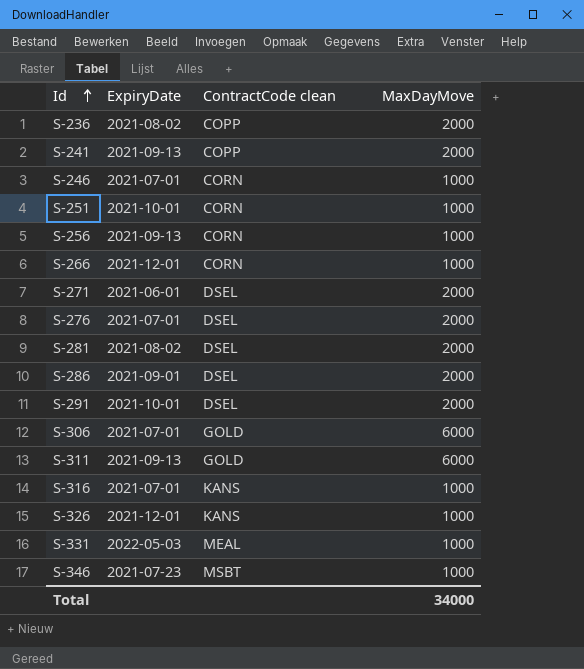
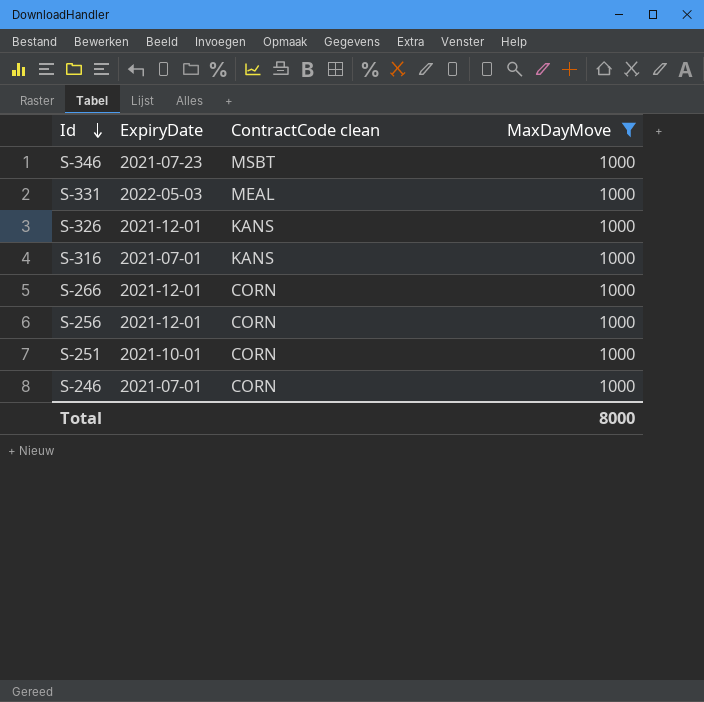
filter: none -> MaxDayMove = 1000
row order: Id ascending -> Id descending
S-256 | ExpiryDate: 2021-09-13 -> 2021-12-01
Total | MaxDayMove: 34000 -> 8000

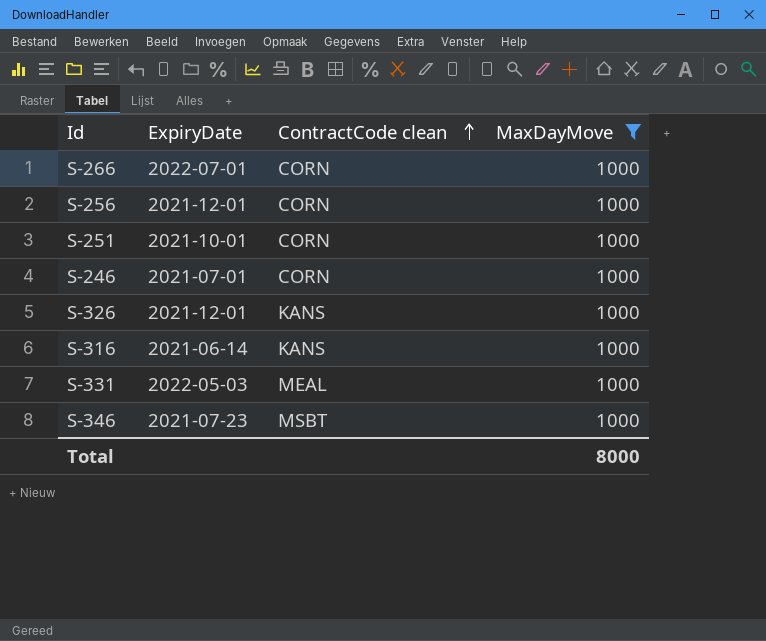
row order: Id descending -> ContractCode clean ascending
S-266 | ExpiryDate: 2021-12-01 -> 2022-07-01
S-316 | ExpiryDate: 2021-07-01 -> 2021-06-14

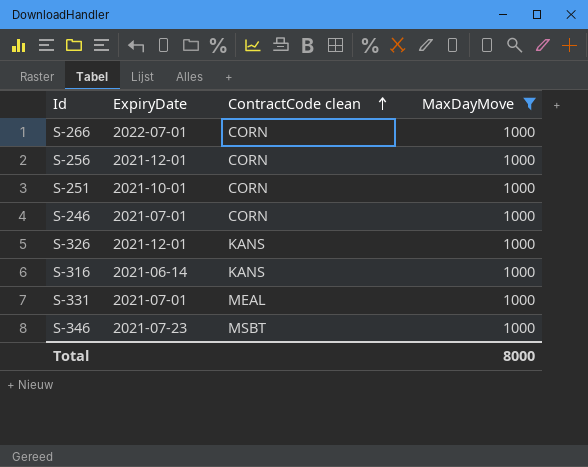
S-331 | ExpiryDate: 2022-05-03 -> 2021-07-01

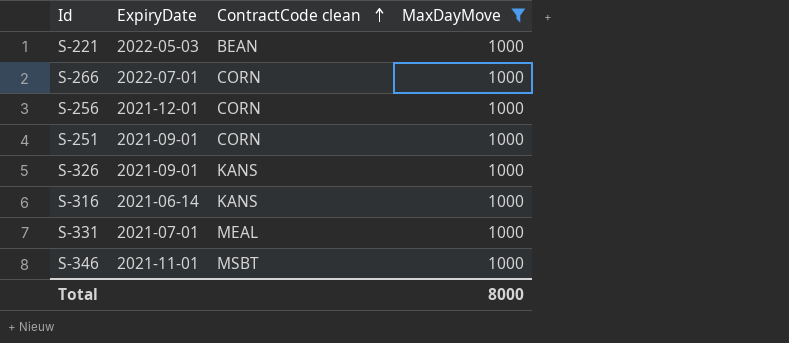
row S-246: 2021-07-01 | CORN | 1000 -> none
row S-221: none -> 2022-05-03 | BEAN | 1000
S-251 | ExpiryDate: 2021-10-01 -> 2021-09-01
S-326 | ExpiryDate: 2021-12-01 -> 2021-09-01
S-346 | ExpiryDate: 2021-07-23 -> 2021-11-01

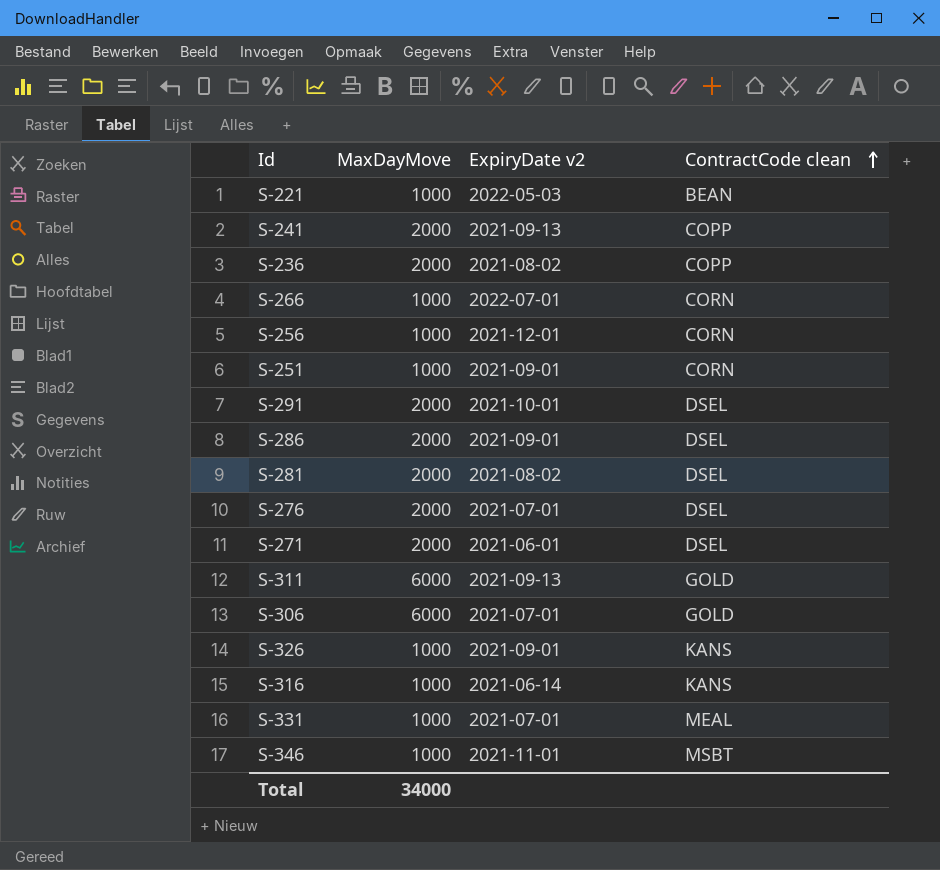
filter: MaxDayMove = 1000 -> none
column MaxDayMove | position: 4 -> 2
column name: ExpiryDate -> ExpiryDate v2
Total | MaxDayMove: 8000 -> 34000

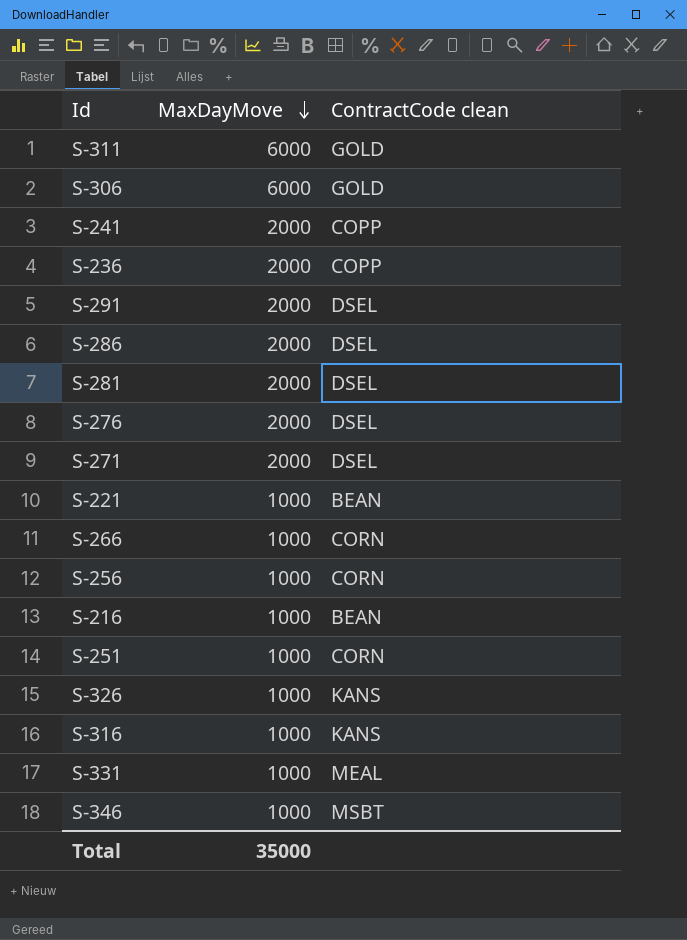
row order: ContractCode clean ascending -> MaxDayMove descending
column ExpiryDate v2 | position: 3 -> none
row S-216: none -> 1000 | BEAN
Total | MaxDayMove: 34000 -> 35000

